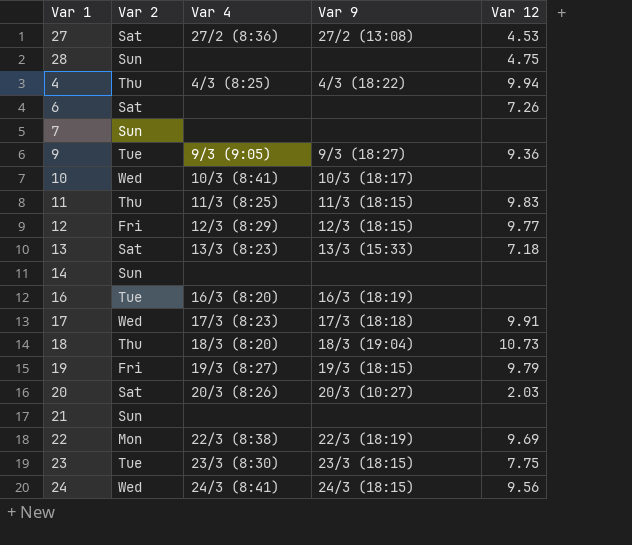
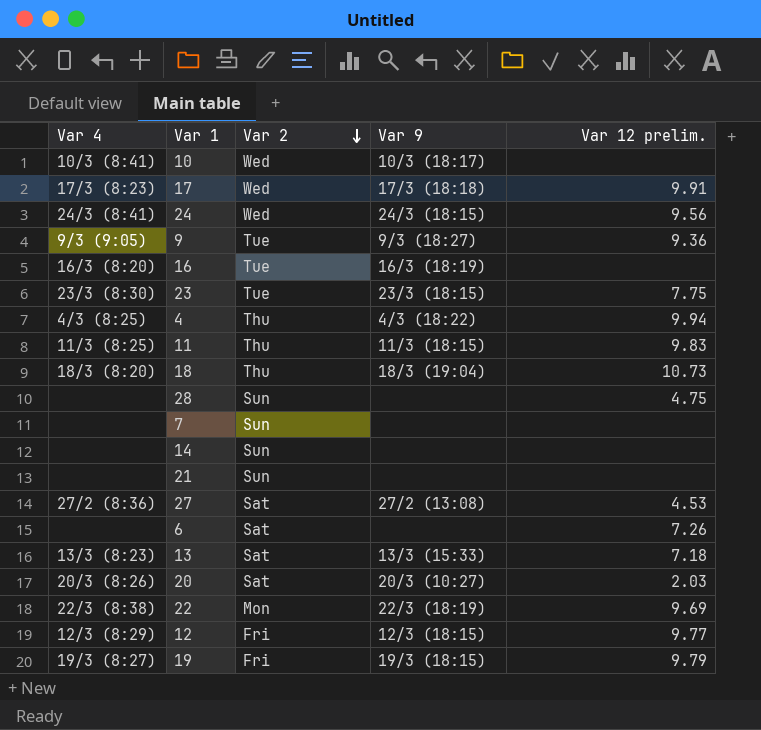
row order: none -> Var 2 descending
column Var 4 | position: 3 -> 1
column name: Var 12 -> Var 12 prelim.

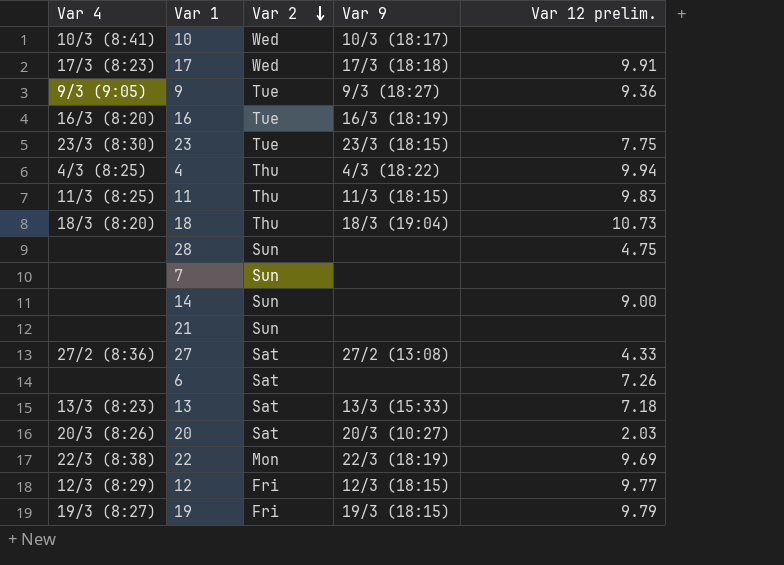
row 24: 24/3 (8:41) | Wed | 24/3 (18:15) | 9.56 -> none
14 | Var 12 prelim.: none -> 9.00
27 | Var 12 prelim.: 4.53 -> 4.33

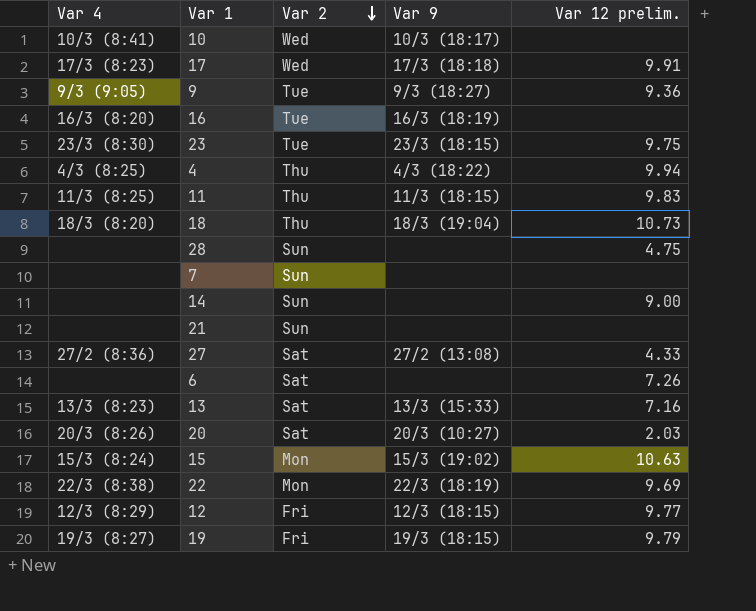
23 | Var 12 prelim.: 7.75 -> 9.75
13 | Var 12 prelim.: 7.18 -> 7.16
row 15: none -> 15/3 (8:24) | Mon | 15/3 (19:02) | 10.63

